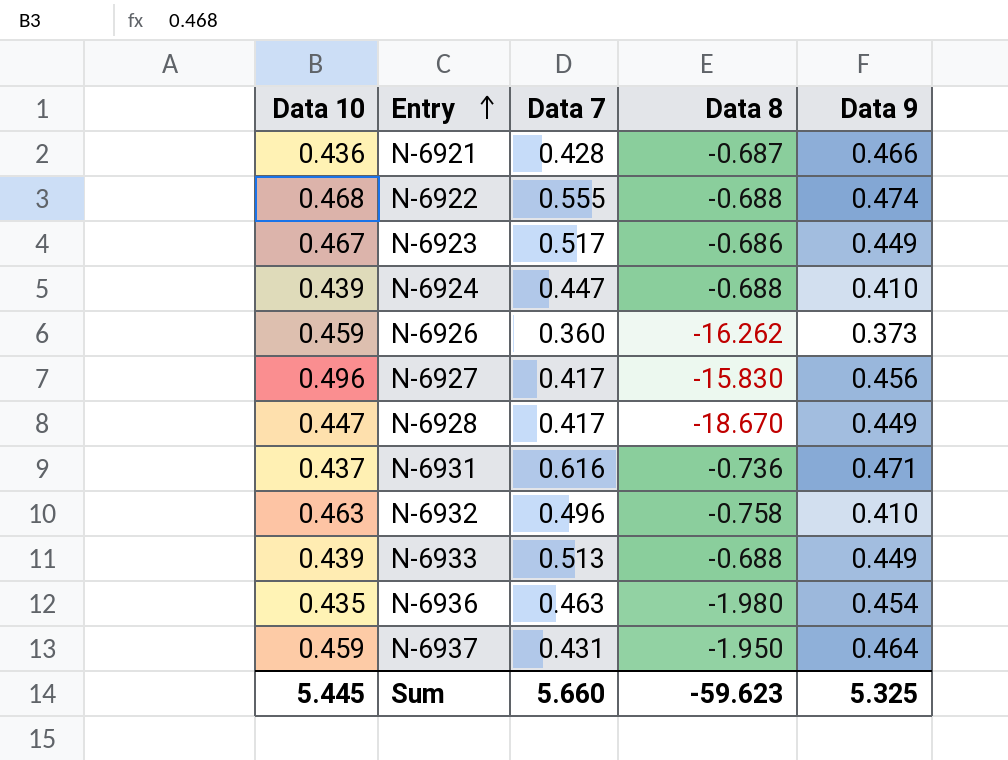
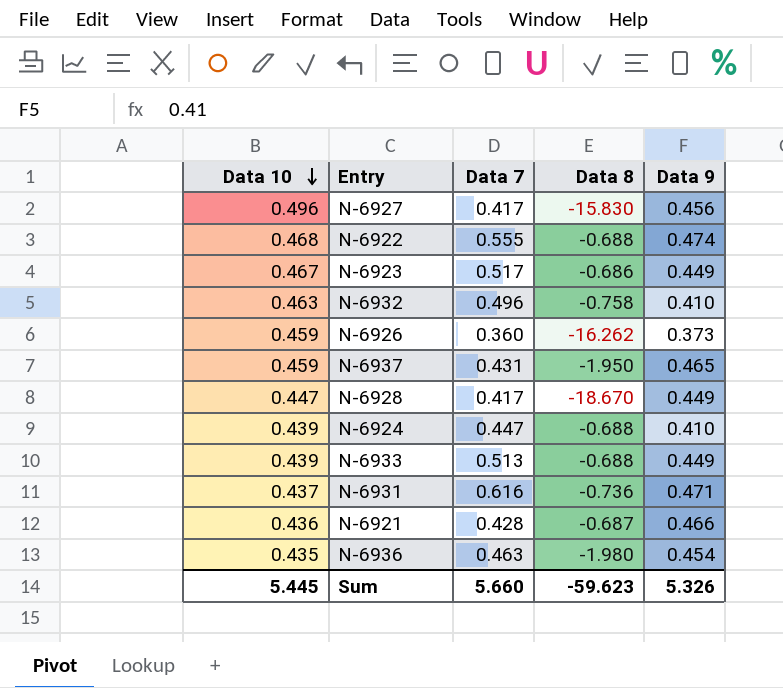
row order: Entry ascending -> Data 10 descending
N-6937 | Data 9: 0.464 -> 0.465
Sum | Data 9: 5.325 -> 5.326

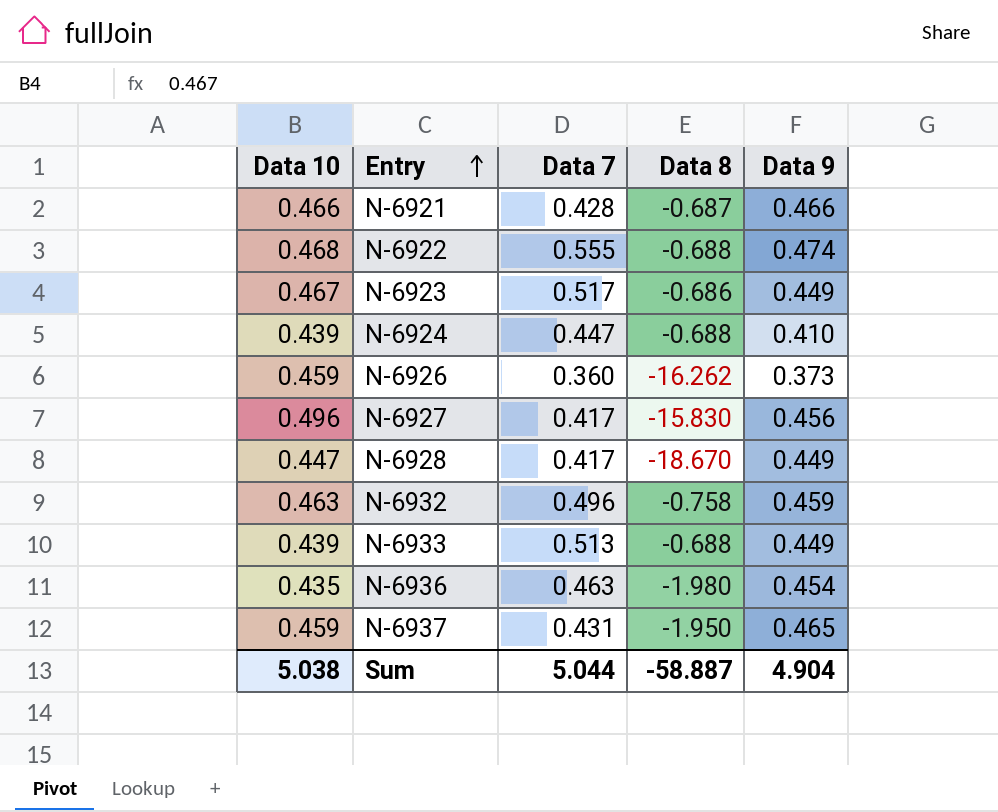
row order: Data 10 descending -> Entry ascending
row N-6931: 0.437 | 0.616 | -0.736 | 0.471 -> none
N-6921 | Data 10: 0.436 -> 0.466
N-6932 | Data 9: 0.410 -> 0.459
Sum | Data 10: 5.445 -> 5.038
Sum | Data 7: 5.660 -> 5.044
Sum | Data 8: -59.623 -> -58.887
Sum | Data 9: 5.326 -> 4.904

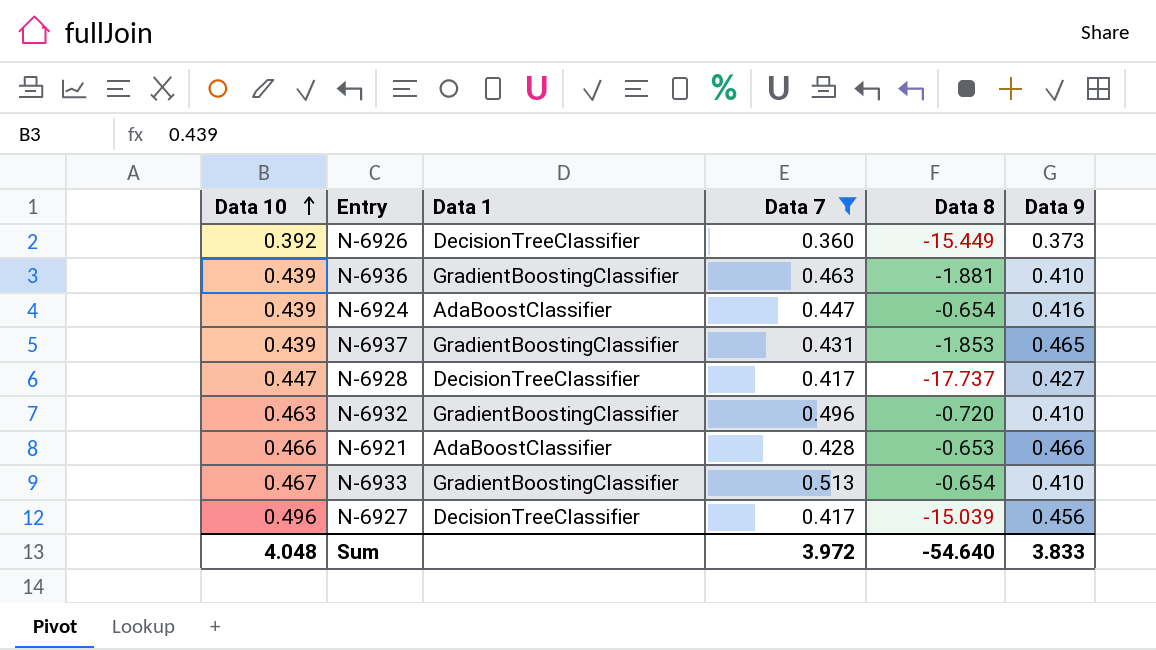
filter: none -> Data 7 <= 0.513
row order: Entry ascending -> Data 10 ascending
column Data 1 | position: none -> 3
N-6926 | Data 10: 0.459 -> 0.392
N-6926 | Data 8: -16.262 -> -15.449
N-6936 | Data 10: 0.435 -> 0.439
N-6936 | Data 8: -1.980 -> -1.881
N-6936 | Data 9: 0.454 -> 0.410
N-6924 | Data 8: -0.688 -> -0.654
N-6924 | Data 9: 0.410 -> 0.416
N-6937 | Data 10: 0.459 -> 0.439
N-6937 | Data 8: -1.950 -> -1.853
N-6928 | Data 8: -18.670 -> -17.737
N-6928 | Data 9: 0.449 -> 0.427
N-6932 | Data 8: -0.758 -> -0.720
N-6932 | Data 9: 0.459 -> 0.410
N-6921 | Data 8: -0.687 -> -0.653
N-6933 | Data 10: 0.439 -> 0.467
N-6933 | Data 8: -0.688 -> -0.654
N-6933 | Data 9: 0.449 -> 0.410
N-6927 | Data 8: -15.830 -> -15.039
Sum | Data 10: 5.038 -> 4.048
Sum | Data 7: 5.044 -> 3.972
Sum | Data 8: -58.887 -> -54.640
Sum | Data 9: 4.904 -> 3.833

